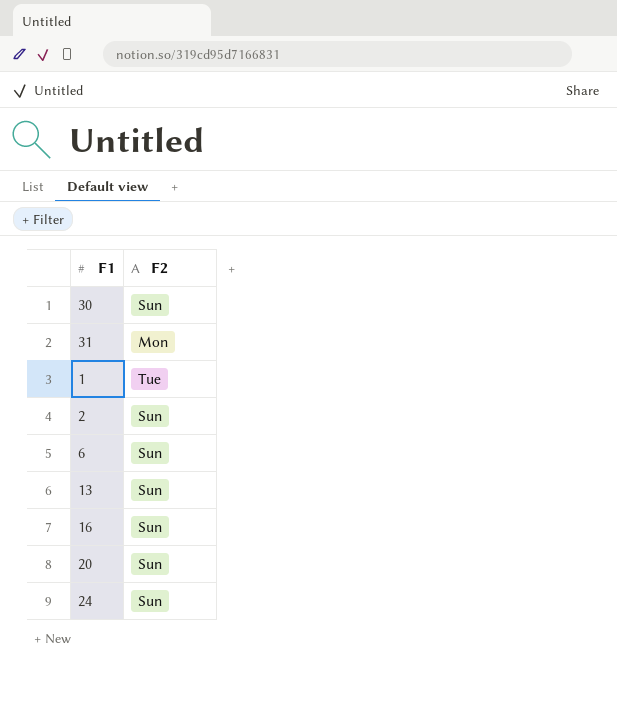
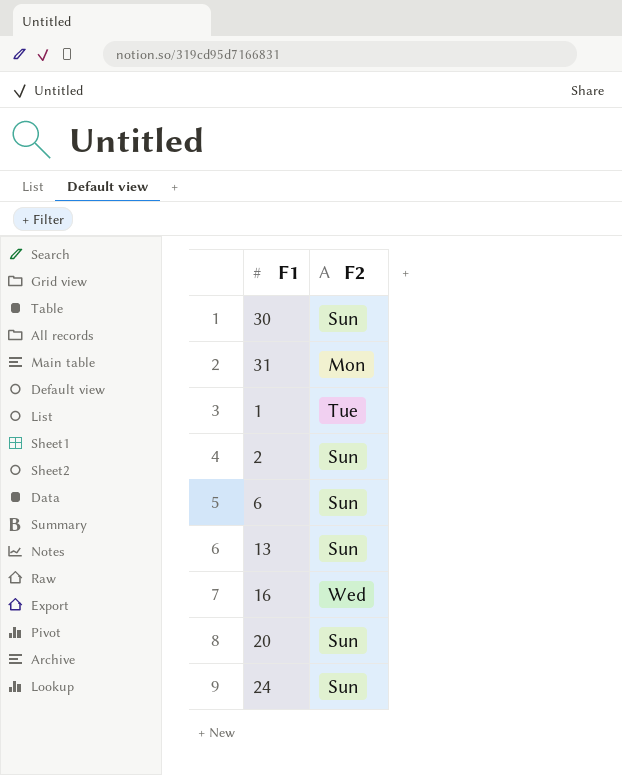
16 | F2: Sun -> Wed

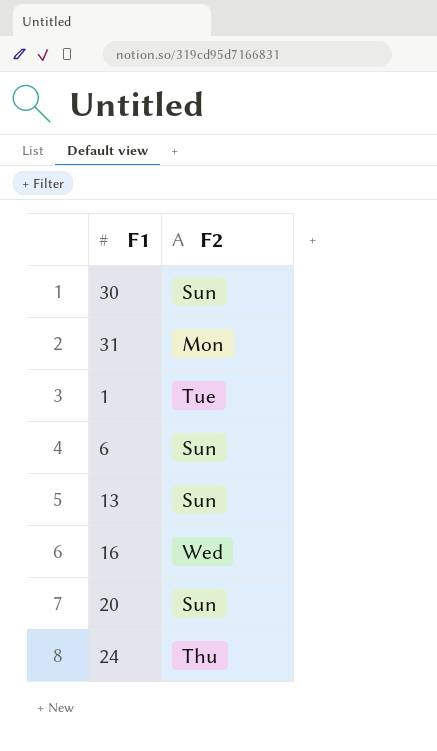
row 2: Sun -> none
24 | F2: Sun -> Thu

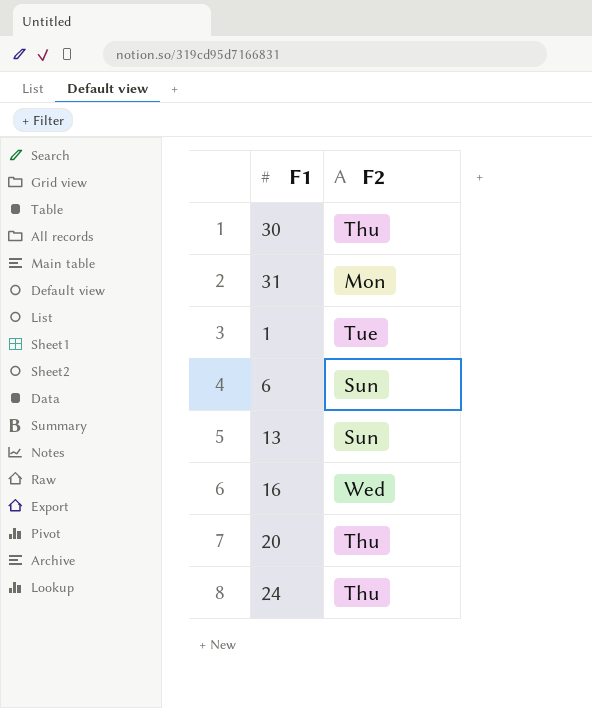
30 | F2: Sun -> Thu
20 | F2: Sun -> Thu

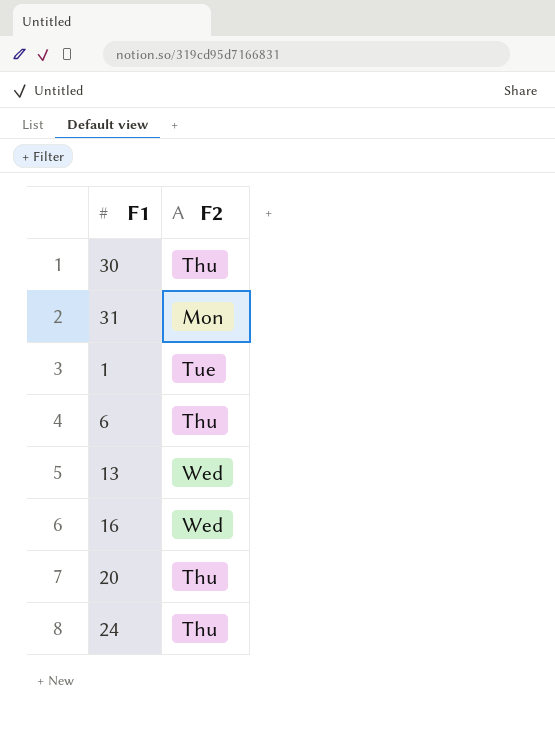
6 | F2: Sun -> Thu
13 | F2: Sun -> Wed

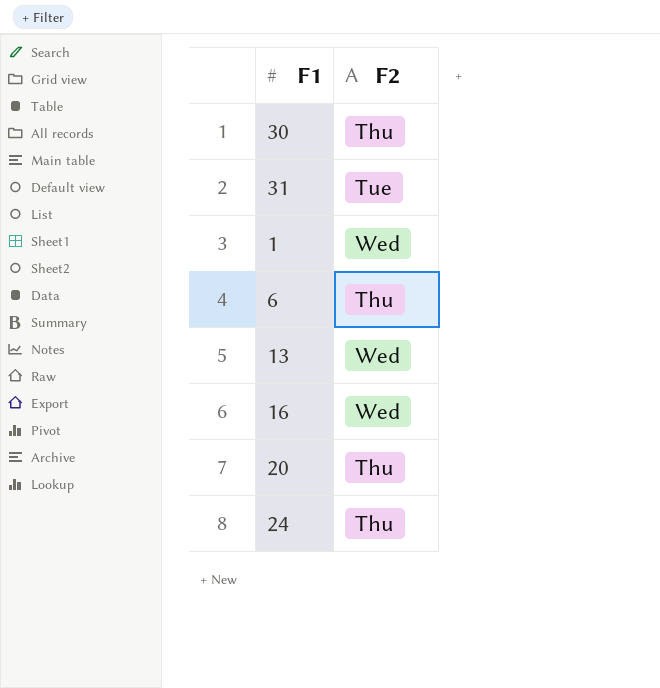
31 | F2: Mon -> Tue
1 | F2: Tue -> Wed

